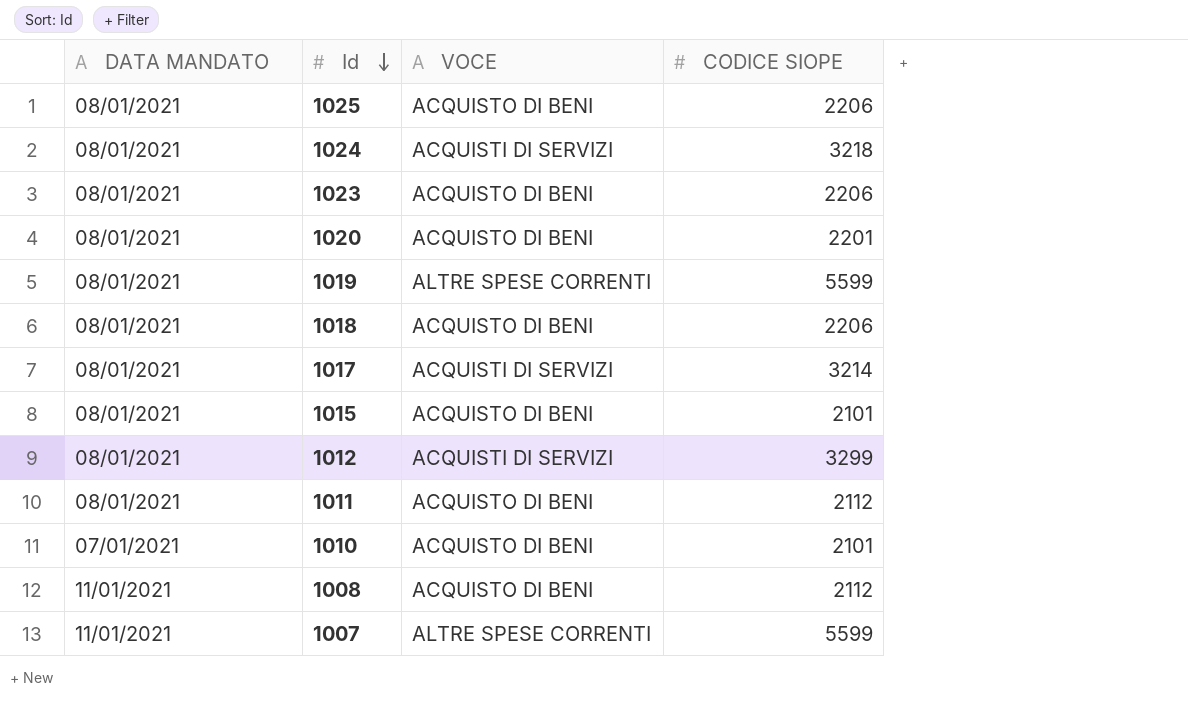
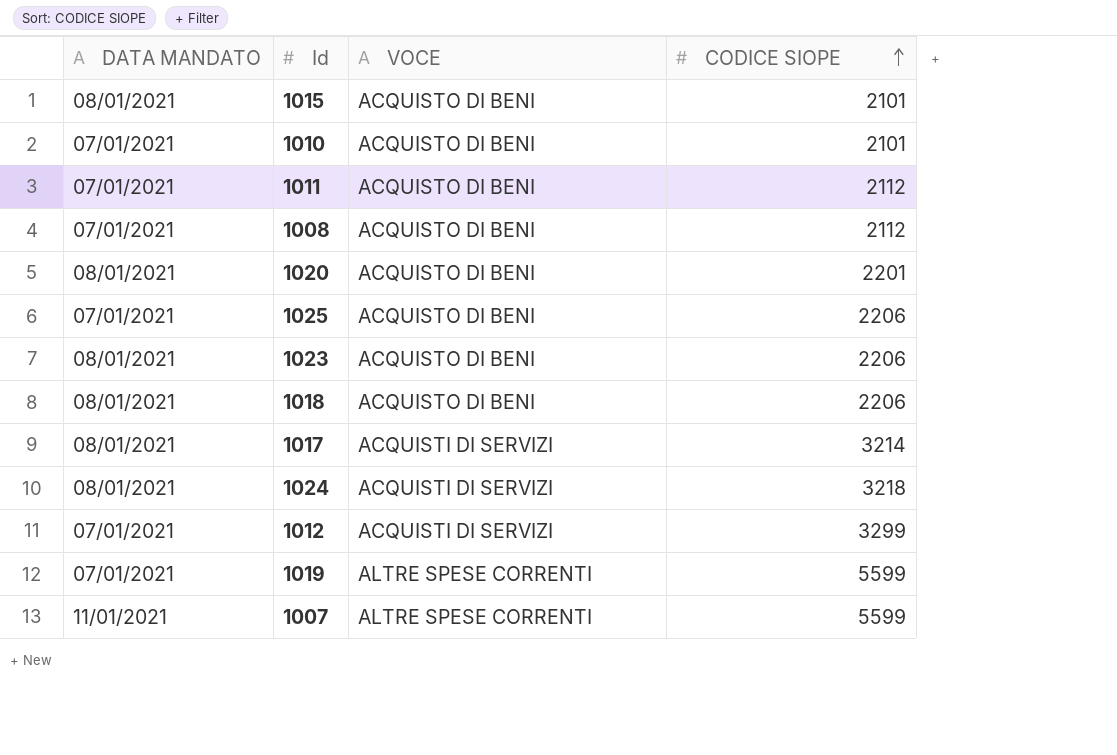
row order: Id descending -> CODICE SIOPE ascending
1011 | DATA MANDATO: 08/01/2021 -> 07/01/2021
1008 | DATA MANDATO: 11/01/2021 -> 07/01/2021
1025 | DATA MANDATO: 08/01/2021 -> 07/01/2021
1012 | DATA MANDATO: 08/01/2021 -> 07/01/2021
1019 | DATA MANDATO: 08/01/2021 -> 07/01/2021

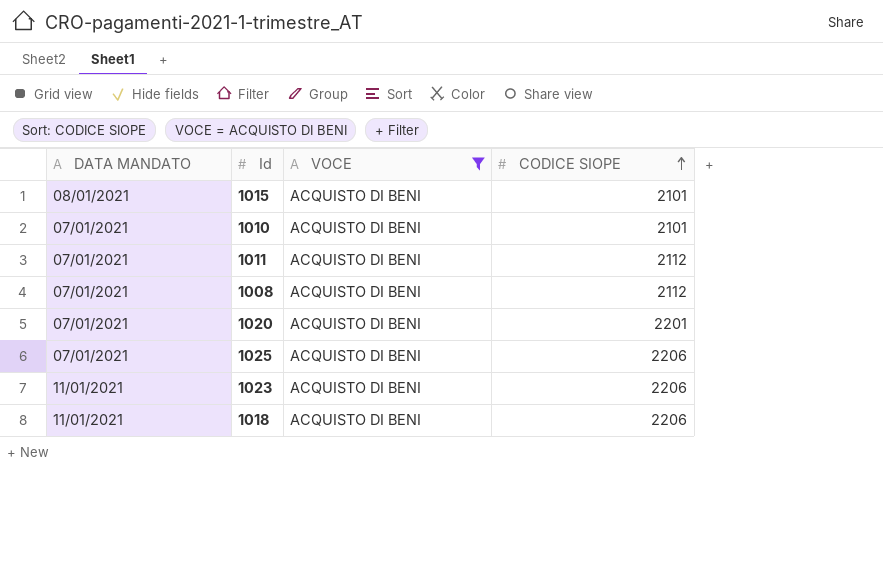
filter: none -> VOCE = ACQUISTO DI BENI
1020 | DATA MANDATO: 08/01/2021 -> 07/01/2021
1023 | DATA MANDATO: 08/01/2021 -> 11/01/2021
1018 | DATA MANDATO: 08/01/2021 -> 11/01/2021

